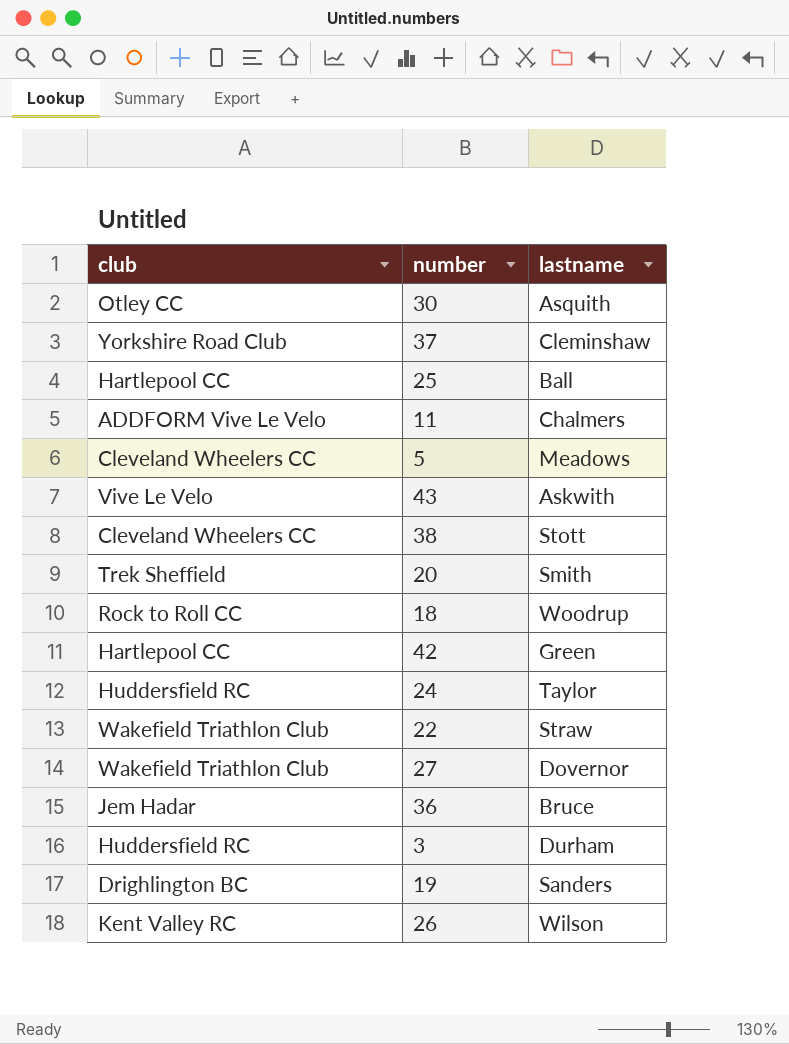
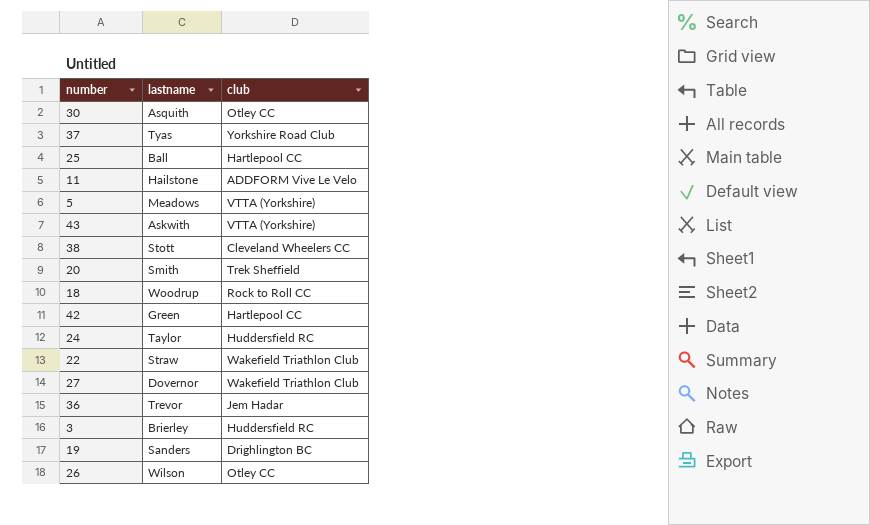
column club | position: 1 -> 3
37 | lastname: Cleminshaw -> Tyas
11 | lastname: Chalmers -> Hailstone
5 | club: Cleveland Wheelers CC -> VTTA (Yorkshire)
43 | club: Vive Le Velo -> VTTA (Yorkshire)
36 | lastname: Bruce -> Trevor
3 | lastname: Durham -> Brierley
26 | club: Kent Valley RC -> Otley CC

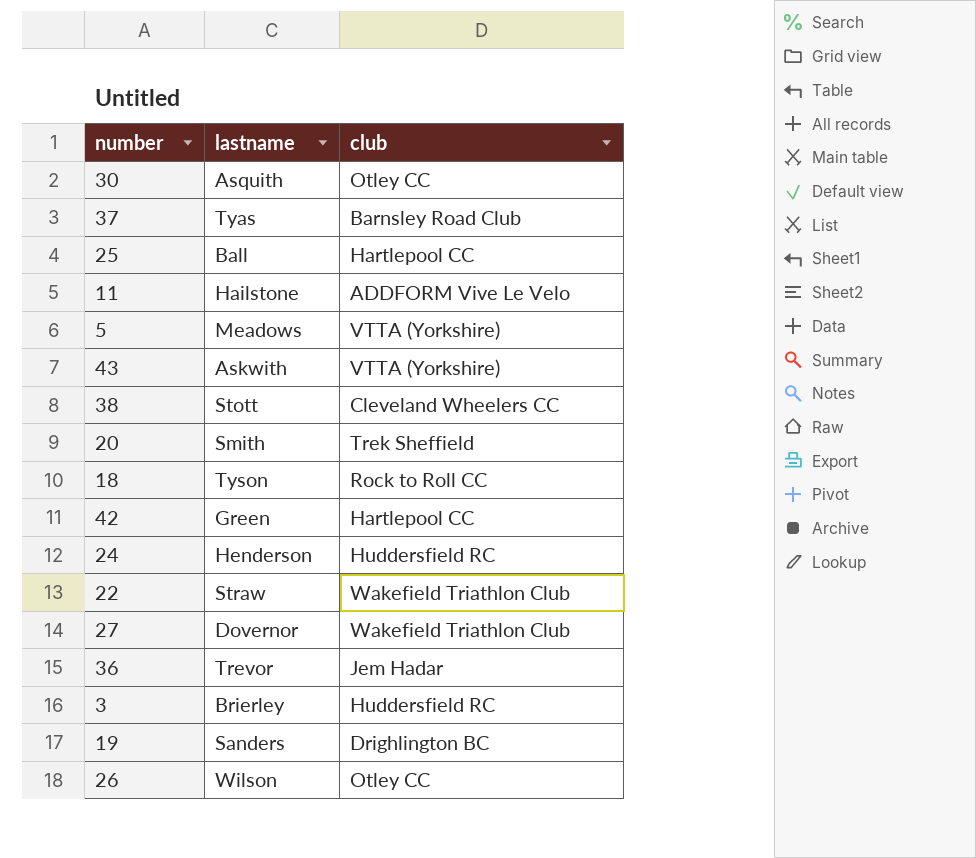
37 | club: Yorkshire Road Club -> Barnsley Road Club
18 | lastname: Woodrup -> Tyson
24 | lastname: Taylor -> Henderson

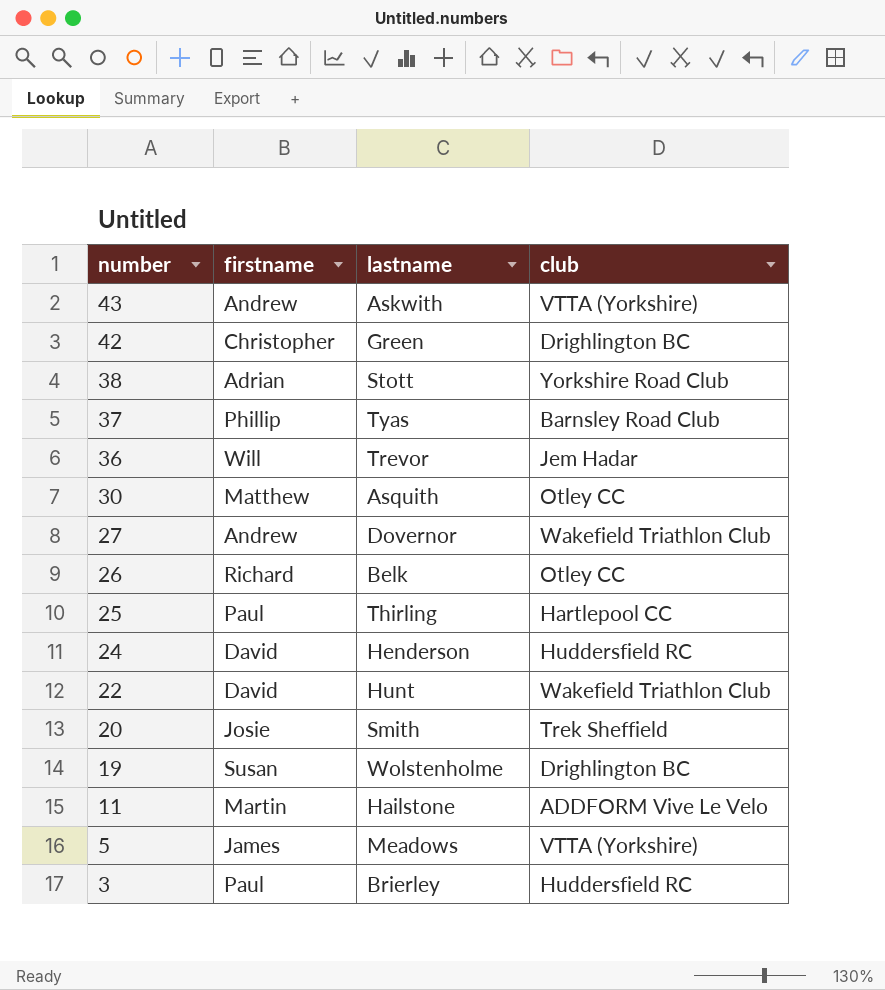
row order: none -> number descending
column firstname | position: none -> 2
row 18: Tyson | Rock to Roll CC -> none
42 | club: Hartlepool CC -> Drighlington BC
38 | club: Cleveland Wheelers CC -> Yorkshire Road Club
26 | lastname: Wilson -> Belk
25 | lastname: Ball -> Thirling
22 | lastname: Straw -> Hunt
19 | lastname: Sanders -> Wolstenholme

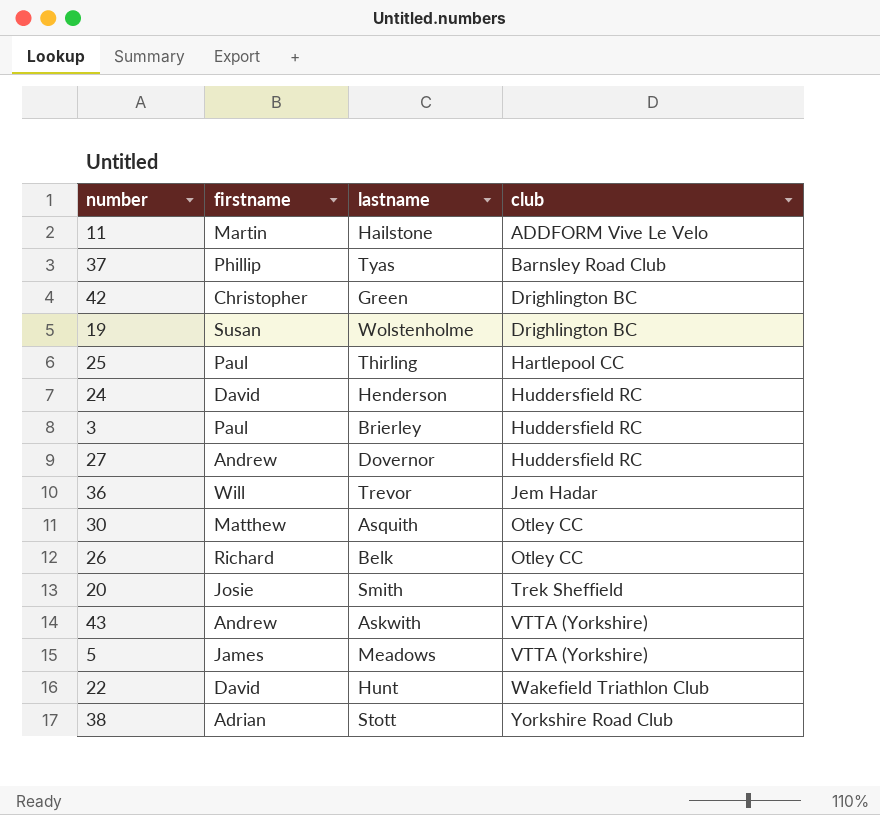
row order: number descending -> club ascending
27 | club: Wakefield Triathlon Club -> Huddersfield RC

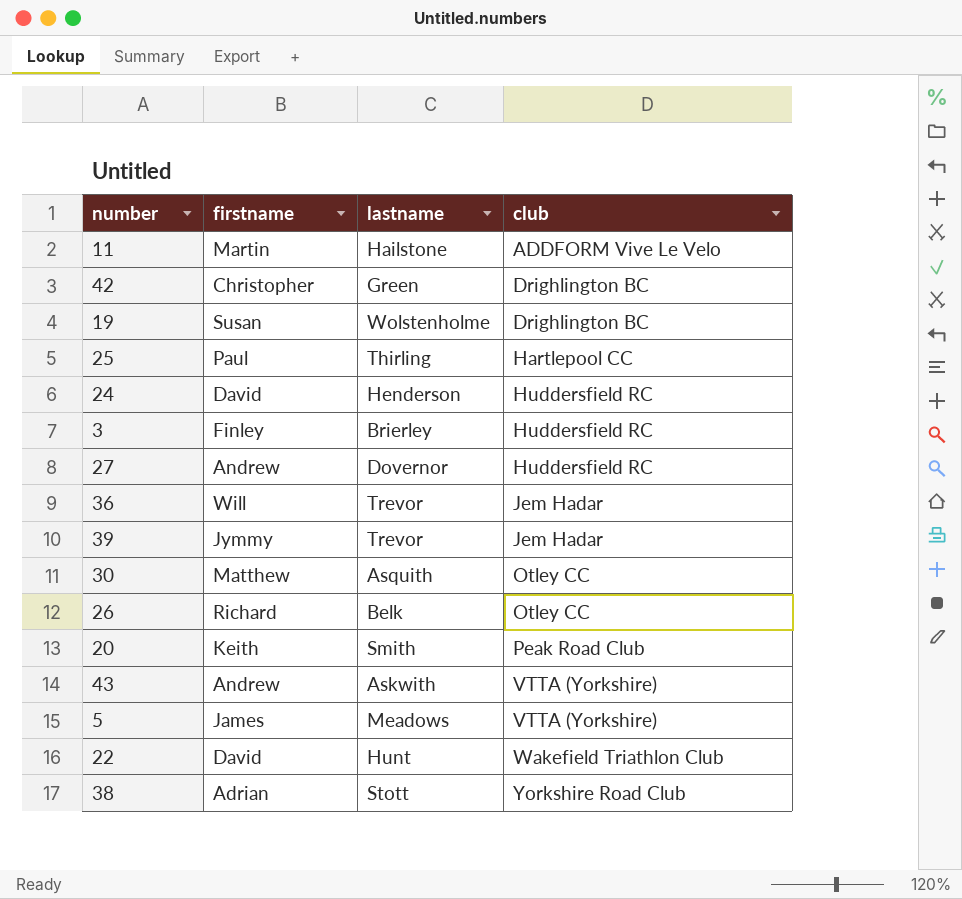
row 37: Phillip | Tyas | Barnsley Road Club -> none
3 | firstname: Paul -> Finley
row 39: none -> Jymmy | Trevor | Jem Hadar
20 | firstname: Josie -> Keith
20 | club: Trek Sheffield -> Peak Road Club

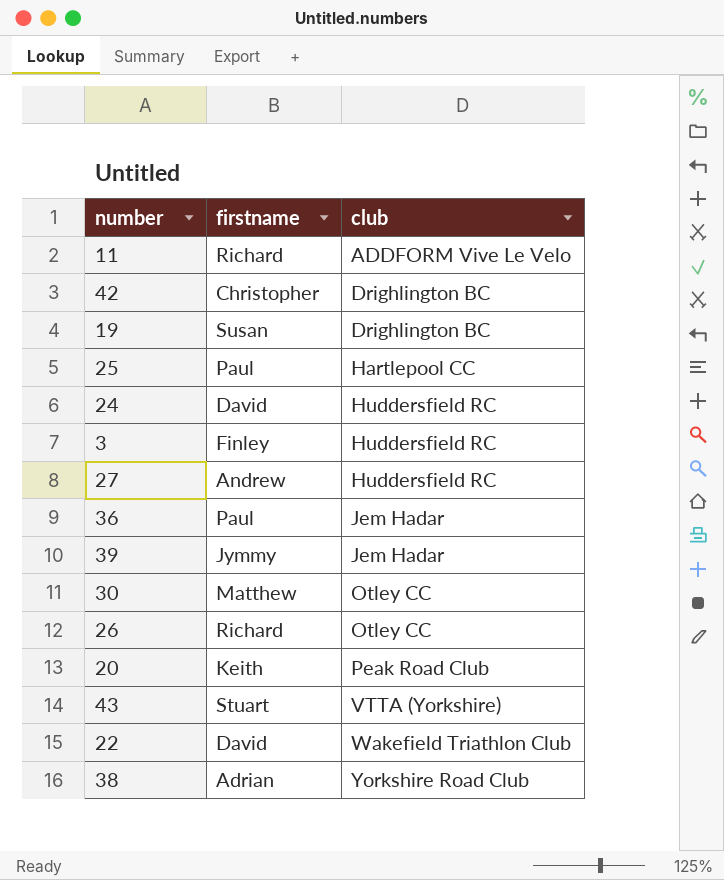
column lastname | position: 3 -> none
row 5: James | Meadows | VTTA (Yorkshire) -> none
11 | firstname: Martin -> Richard
36 | firstname: Will -> Paul
43 | firstname: Andrew -> Stuart

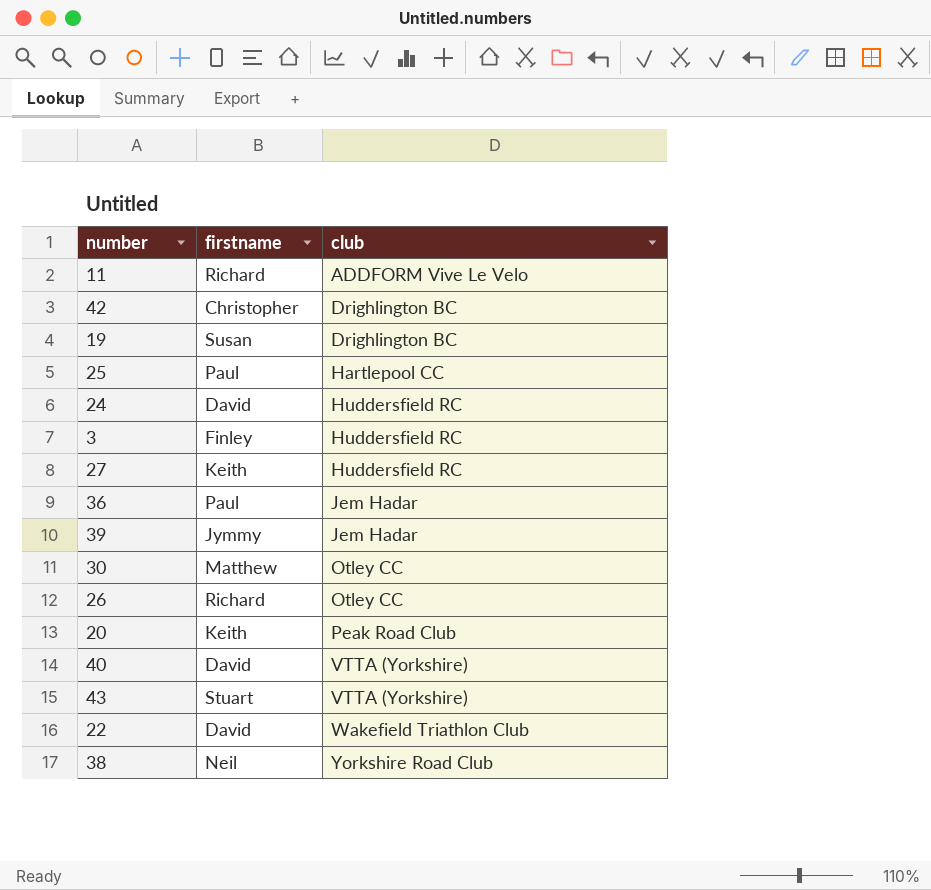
27 | firstname: Andrew -> Keith
row 40: none -> David | VTTA (Yorkshire)
38 | firstname: Adrian -> Neil

